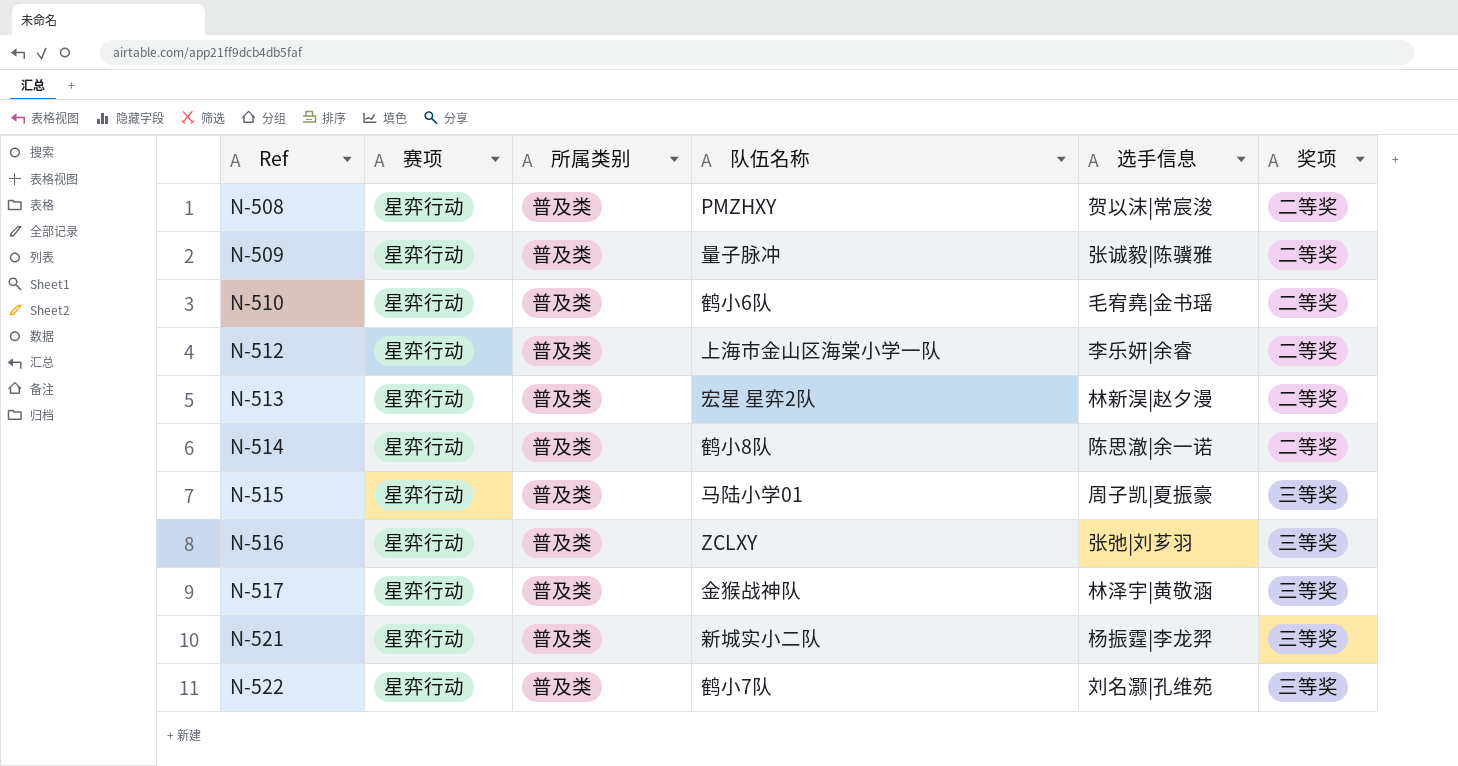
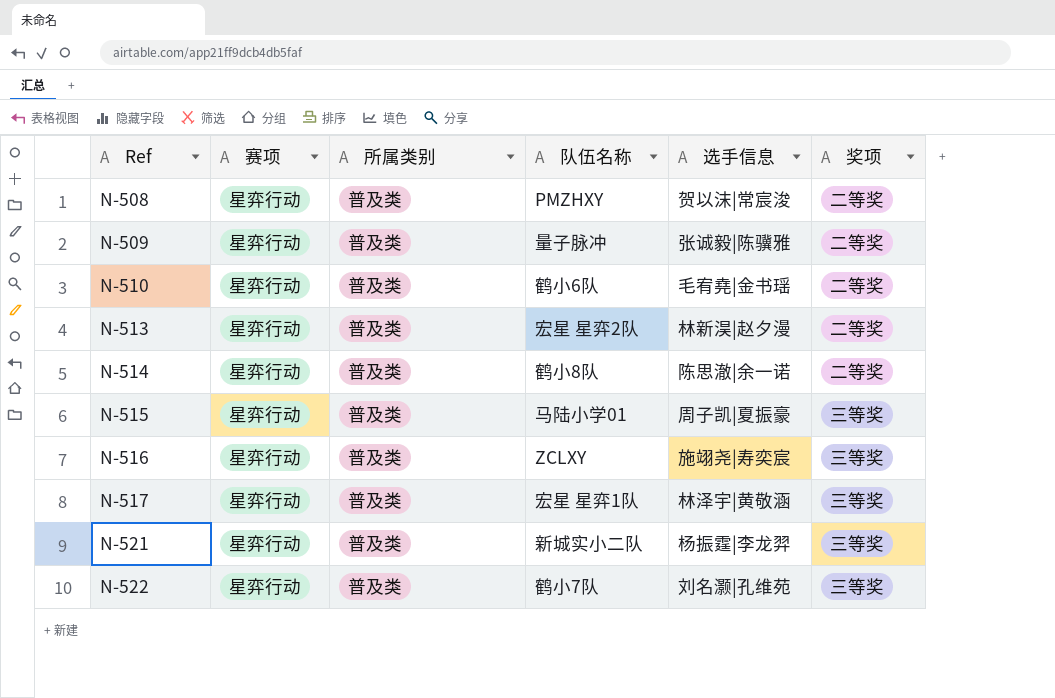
row N-512: 星弈行动 | 普及类 | 上海市金山区海棠小学一队 | 李乐妍|余睿 | 二等奖 -> none
N-516 | 选手信息: 张弛|刘芗羽 -> 施翊尧|寿奕宸
N-517 | 队伍名称: 金猴战神队 -> 宏星 星弈1队

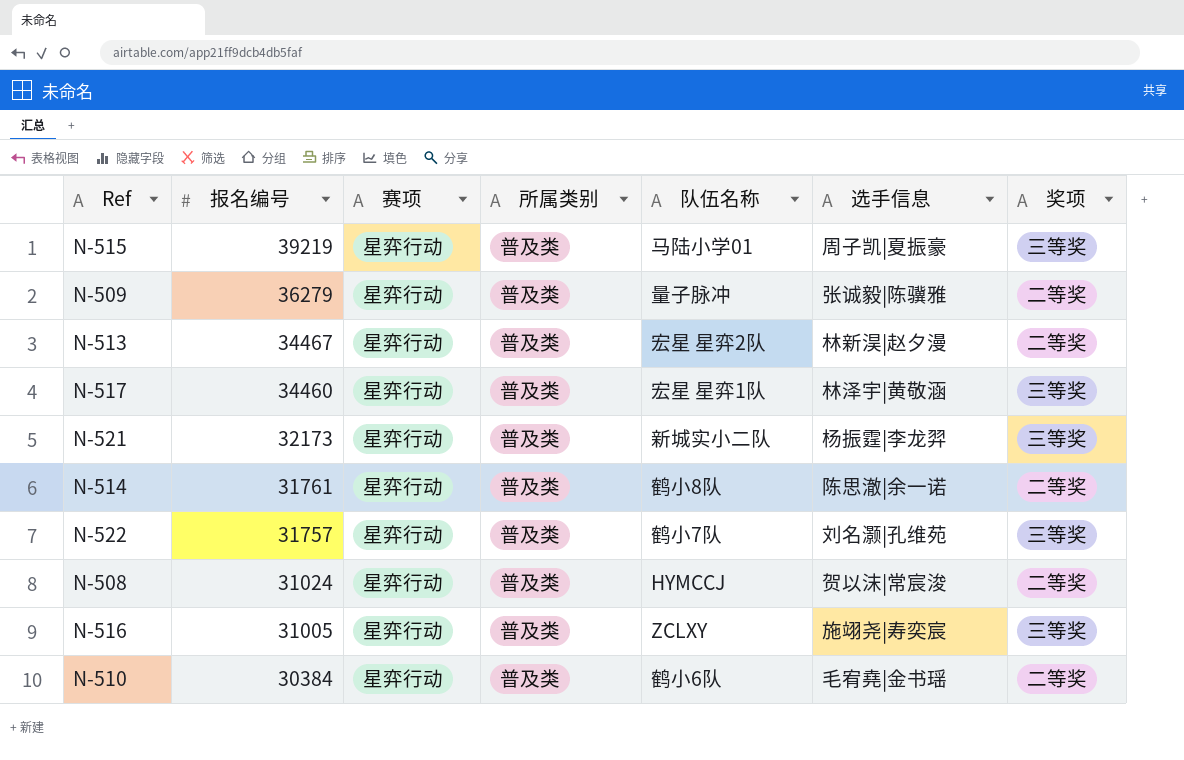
row order: Ref ascending -> 报名编号 descending
column 报名编号 | position: none -> 2
N-508 | 队伍名称: PMZHXY -> HYMCCJ

